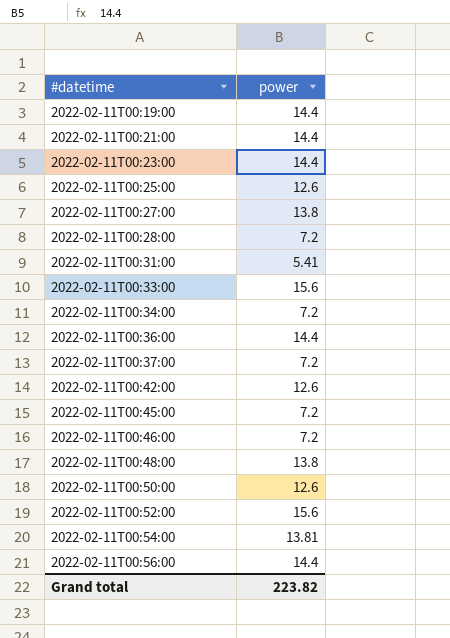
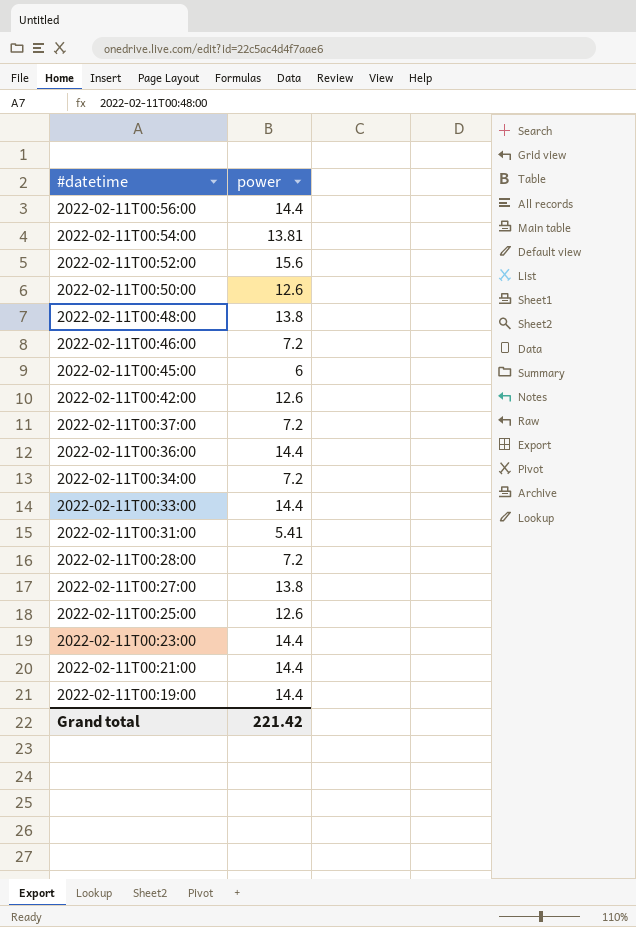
row order: #datetime ascending -> #datetime descending
2022-02-11T00:45:00 | power: 7.2 -> 6
2022-02-11T00:33:00 | power: 15.6 -> 14.4
Grand total | power: 223.82 -> 221.42

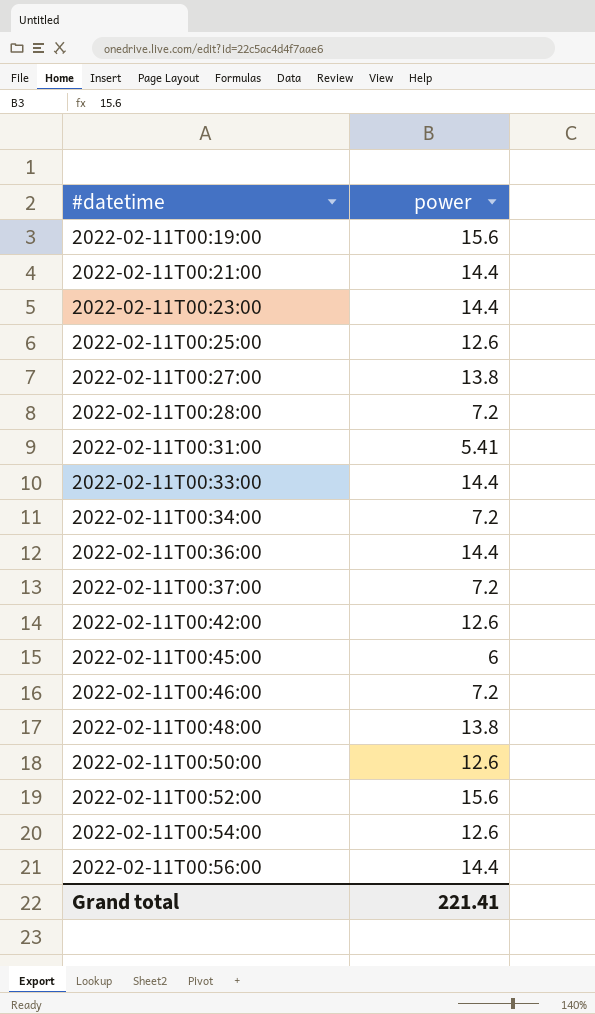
row order: #datetime descending -> #datetime ascending
2022-02-11T00:19:00 | power: 14.4 -> 15.6
2022-02-11T00:54:00 | power: 13.81 -> 12.6
Grand total | power: 221.42 -> 221.41

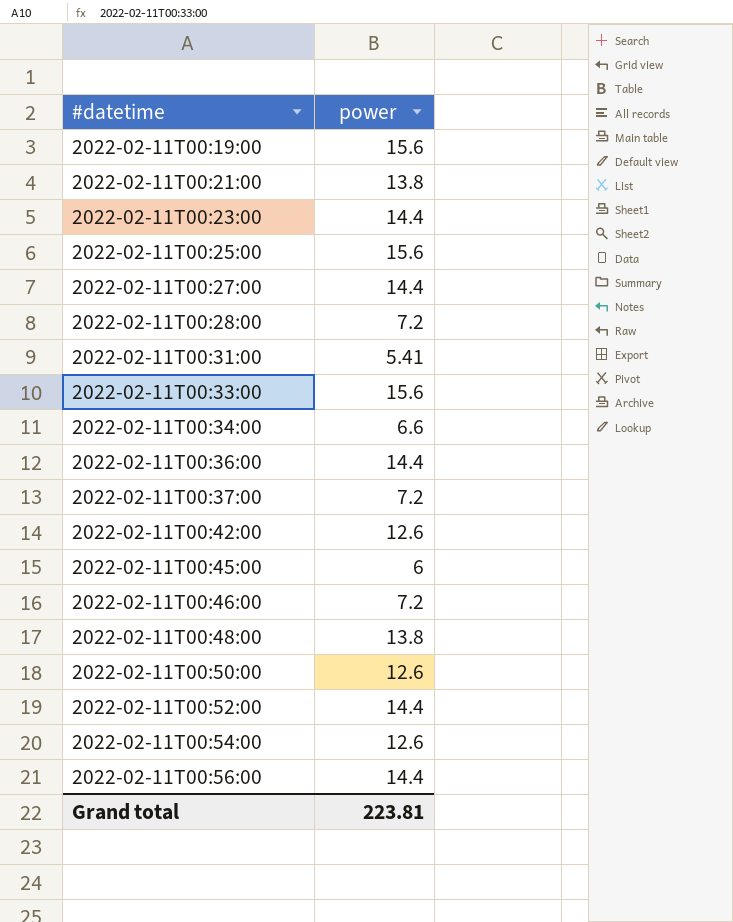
2022-02-11T00:21:00 | power: 14.4 -> 13.8
2022-02-11T00:25:00 | power: 12.6 -> 15.6
2022-02-11T00:27:00 | power: 13.8 -> 14.4
2022-02-11T00:33:00 | power: 14.4 -> 15.6
2022-02-11T00:34:00 | power: 7.2 -> 6.6
2022-02-11T00:52:00 | power: 15.6 -> 14.4
Grand total | power: 221.41 -> 223.81

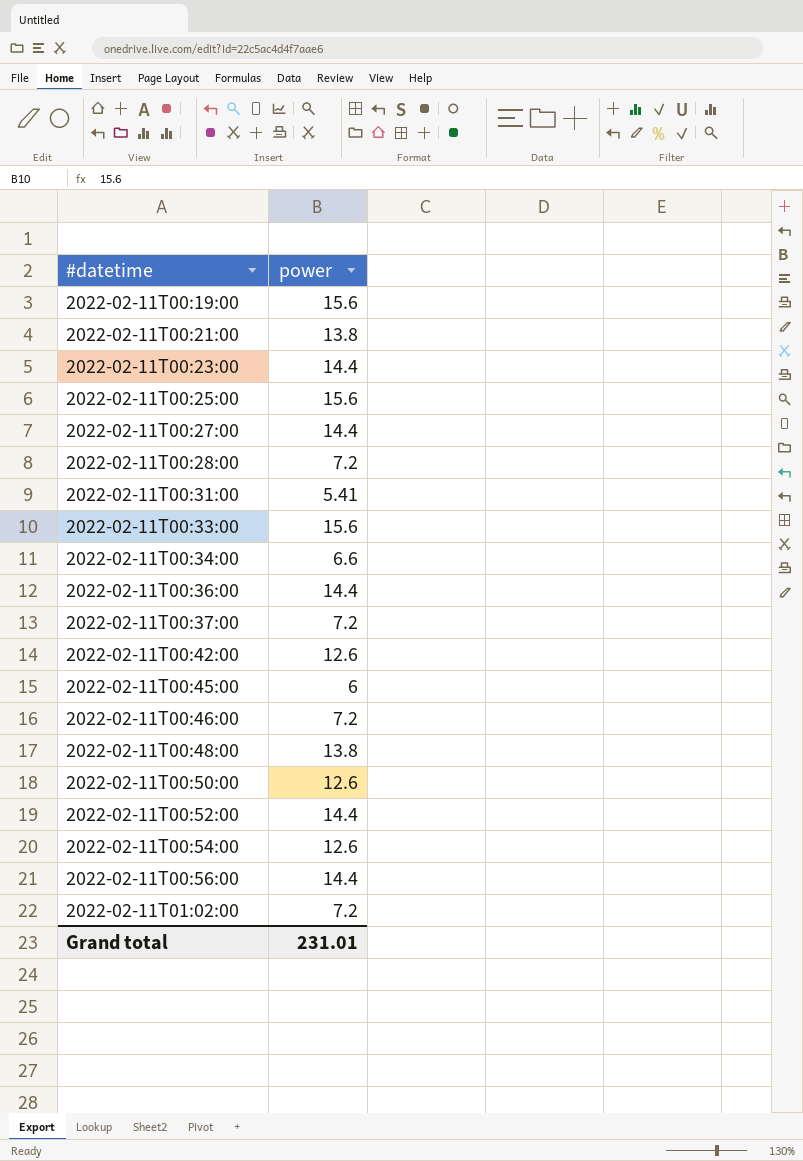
row 2022-02-11T01:02:00: none -> 7.2
Grand total | power: 223.81 -> 231.01

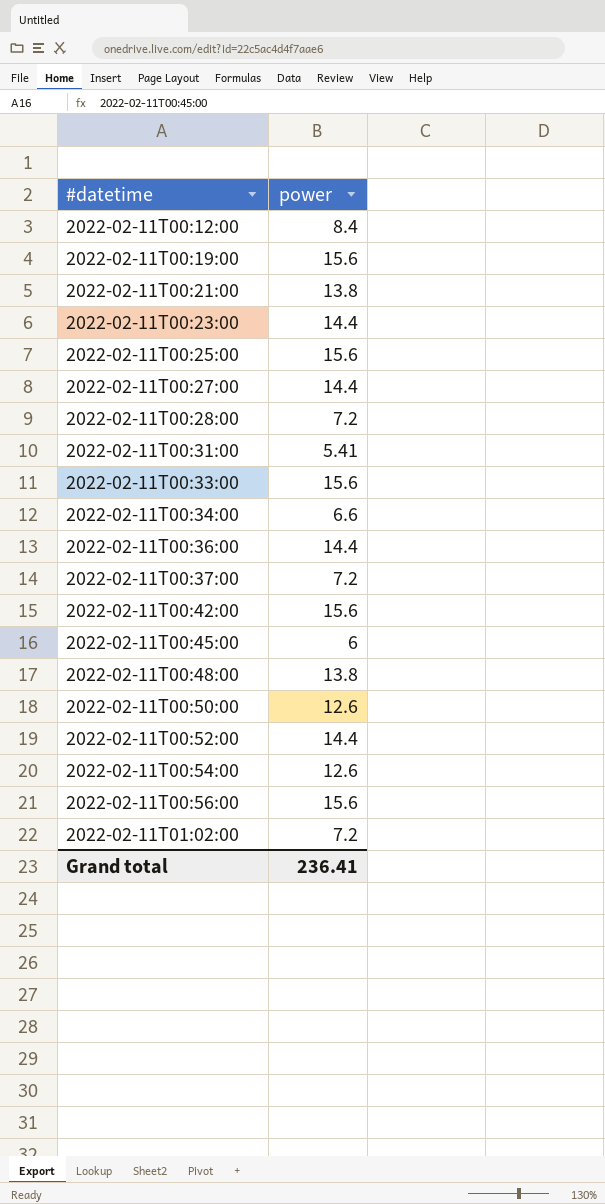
row 2022-02-11T00:46:00: 7.2 -> none
row 2022-02-11T00:12:00: none -> 8.4
2022-02-11T00:42:00 | power: 12.6 -> 15.6
2022-02-11T00:56:00 | power: 14.4 -> 15.6
Grand total | power: 231.01 -> 236.41

